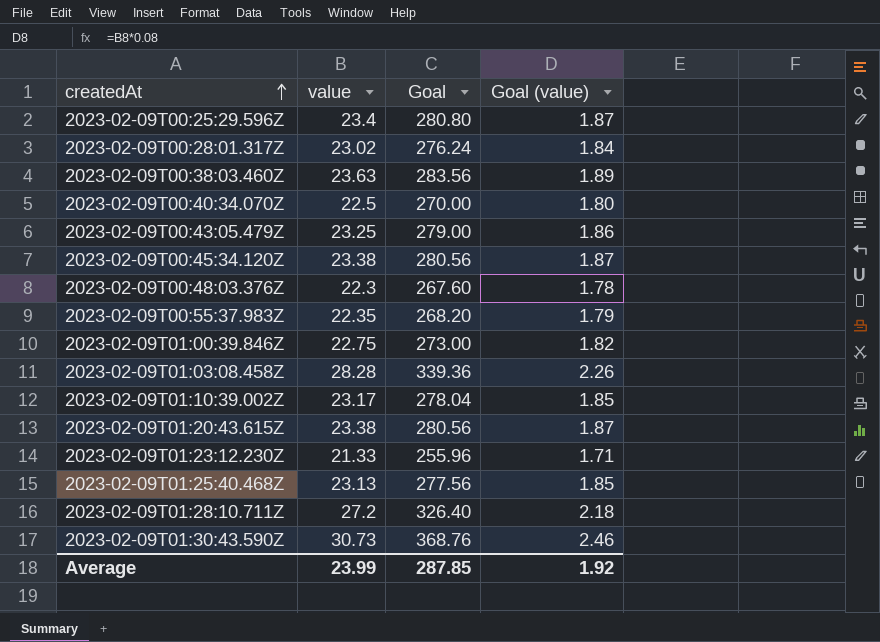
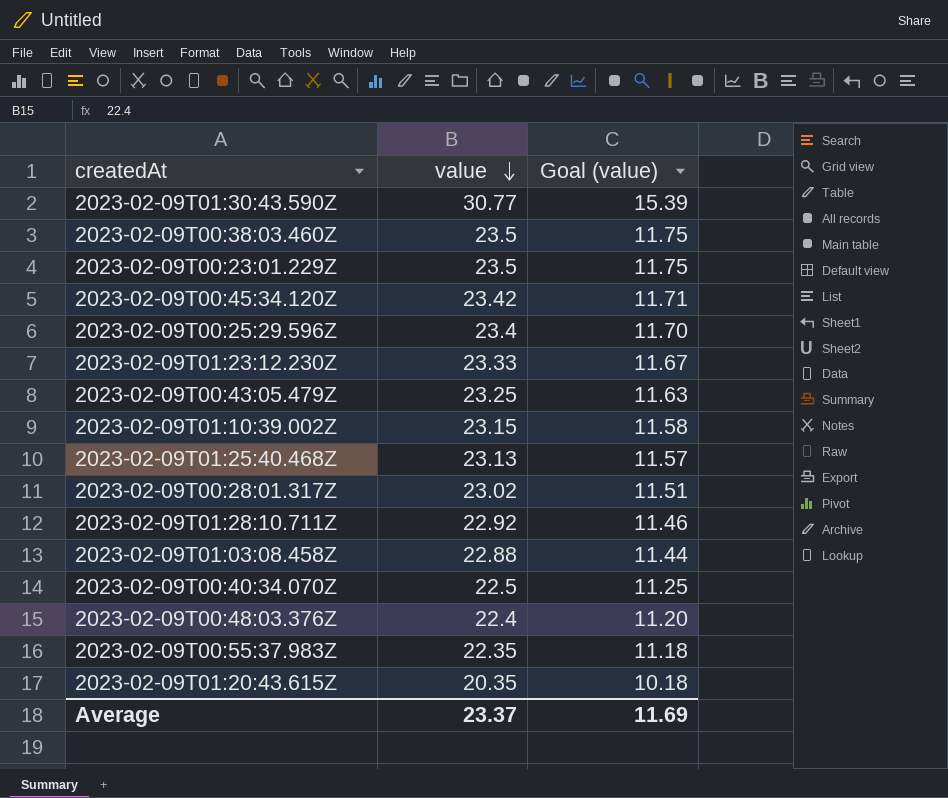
row order: createdAt ascending -> value descending
column Goal | formula: [value] * 12 -> none
column Goal (value) | formula: [value] * 0.08 -> [value] * 0.5
row 2023-02-09T01:00:39.846Z: 22.75 | 273.00 | 1.82 -> none
2023-02-09T01:30:43.590Z | value: 30.73 -> 30.77
2023-02-09T00:38:03.460Z | value: 23.63 -> 23.5
row 2023-02-09T00:23:01.229Z: none -> 23.5 | 11.75
2023-02-09T00:45:34.120Z | value: 23.38 -> 23.42
2023-02-09T01:23:12.230Z | value: 21.33 -> 23.33
2023-02-09T01:10:39.002Z | value: 23.17 -> 23.15
2023-02-09T01:28:10.711Z | value: 27.2 -> 22.92
2023-02-09T01:03:08.458Z | value: 28.28 -> 22.88
2023-02-09T00:48:03.376Z | value: 22.3 -> 22.4
2023-02-09T01:20:43.615Z | value: 23.38 -> 20.35
Average | value: 23.99 -> 23.37
Average | Goal (value): 1.92 -> 11.69

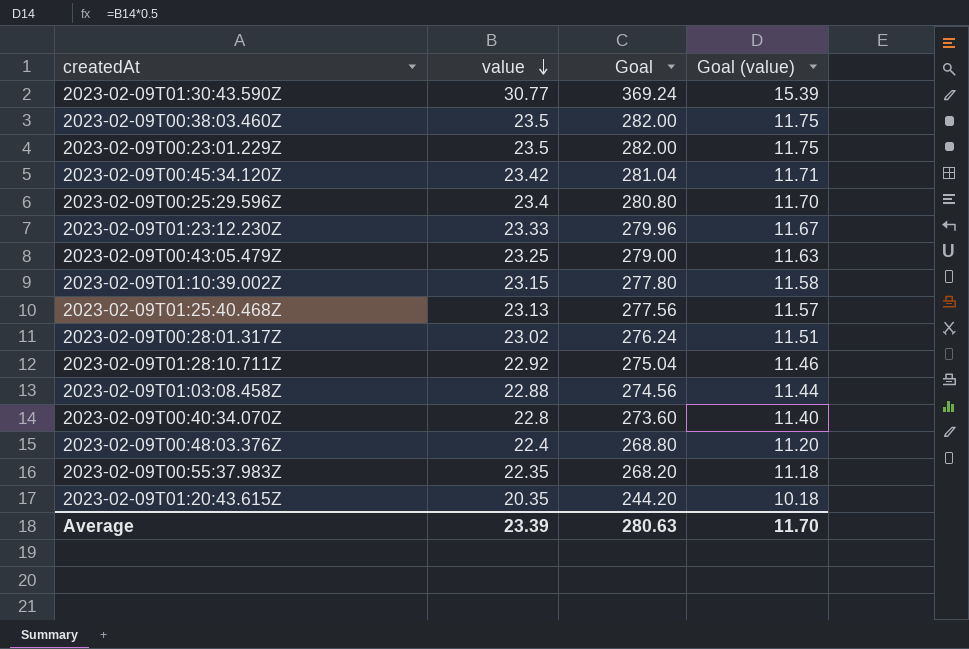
column Goal | formula: none -> [value] * 12
2023-02-09T00:40:34.070Z | value: 22.5 -> 22.8
2023-02-09T00:40:34.070Z | Goal (value): 11.25 -> 11.40
Average | value: 23.37 -> 23.39
Average | Goal (value): 11.69 -> 11.70

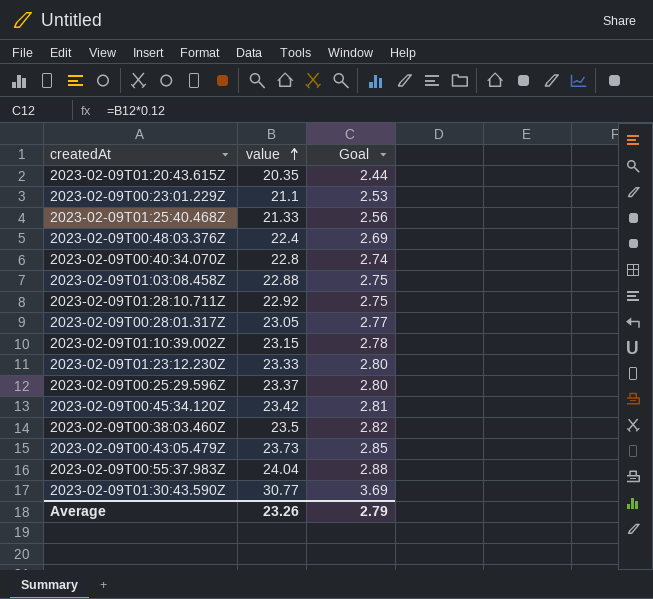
row order: value descending -> value ascending
column Goal (value) | formula: [value] * 0.5 -> none
column Goal | formula: [value] * 12 -> [value] * 0.12
2023-02-09T00:23:01.229Z | value: 23.5 -> 21.1
2023-02-09T01:25:40.468Z | value: 23.13 -> 21.33
2023-02-09T00:28:01.317Z | value: 23.02 -> 23.05
2023-02-09T00:25:29.596Z | value: 23.4 -> 23.37
2023-02-09T00:43:05.479Z | value: 23.25 -> 23.73
2023-02-09T00:55:37.983Z | value: 22.35 -> 24.04
Average | value: 23.39 -> 23.26
Average | Goal: 280.63 -> 2.79

